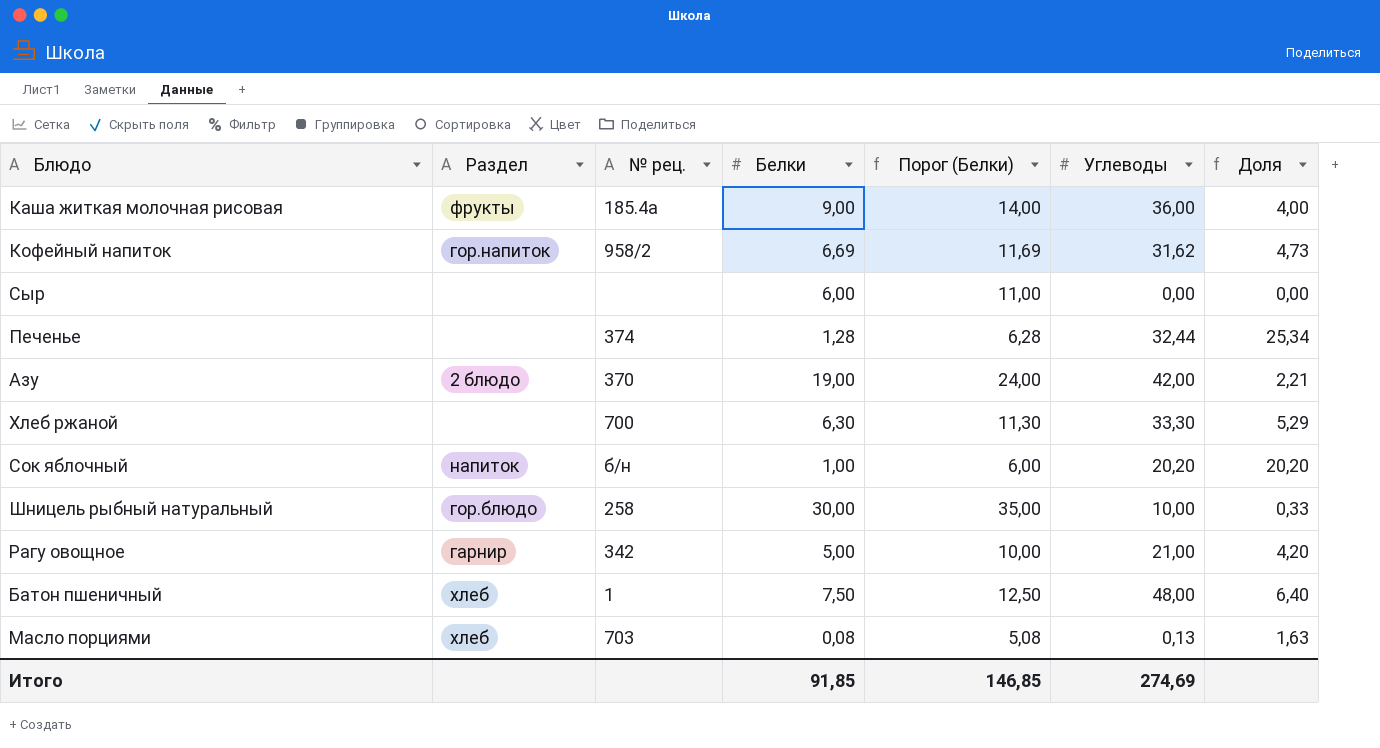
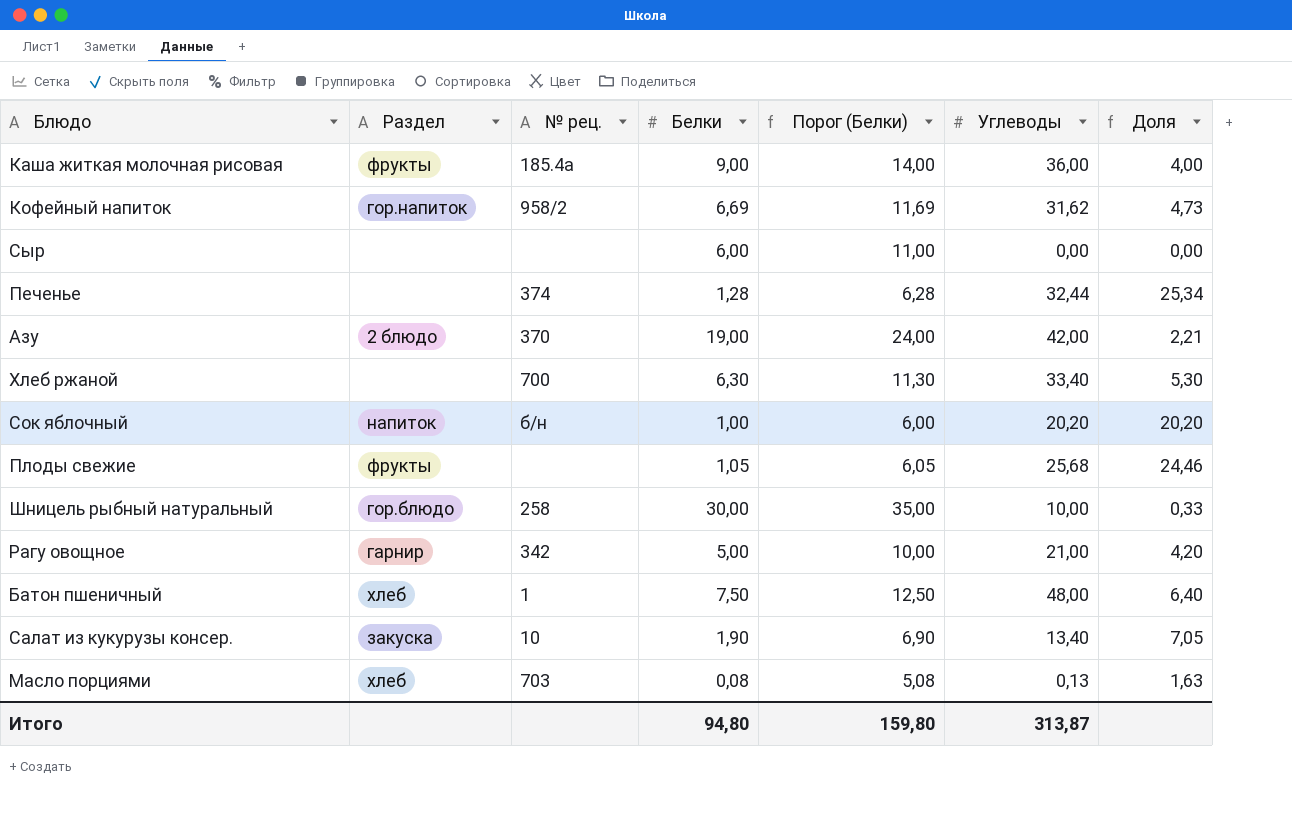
Хлеб ржаной | Углеводы: 33,30 -> 33,40
Хлеб ржаной | Доля: 5,29 -> 5,30
row Плоды свежие: none -> фрукты | none | 1,05 | 6,05 | 25,68 | 24,46
row Салат из кукурузы консер.: none -> закуска | 10 | 1,90 | 6,90 | 13,40 | 7,05
Итого | Белки: 91,85 -> 94,80
Итого | Порог (Белки): 146,85 -> 159,80
Итого | Углеводы: 274,69 -> 313,87

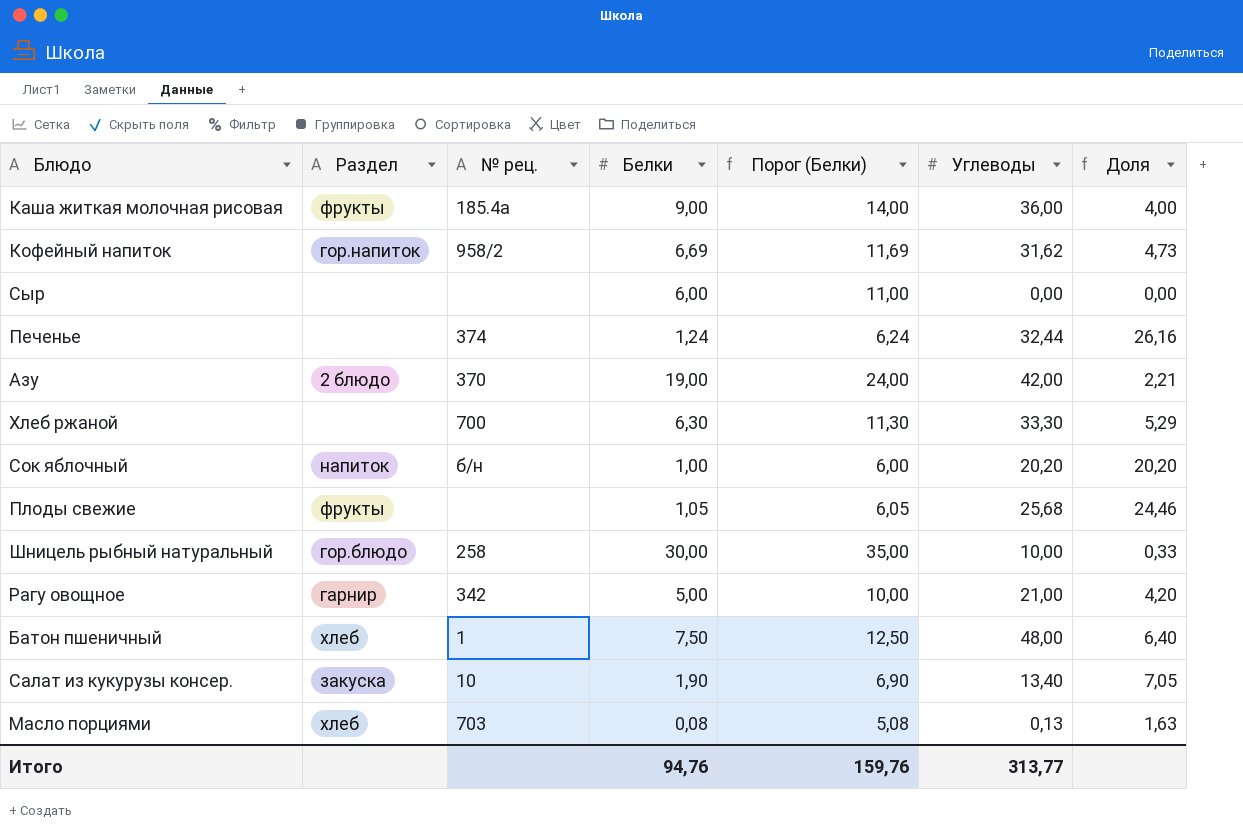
Печенье | Белки: 1,28 -> 1,24
Печенье | Порог (Белки): 6,28 -> 6,24
Печенье | Доля: 25,34 -> 26,16
Хлеб ржаной | Углеводы: 33,40 -> 33,30
Хлеб ржаной | Доля: 5,30 -> 5,29
Итого | Белки: 94,80 -> 94,76
Итого | Порог (Белки): 159,80 -> 159,76
Итого | Углеводы: 313,87 -> 313,77

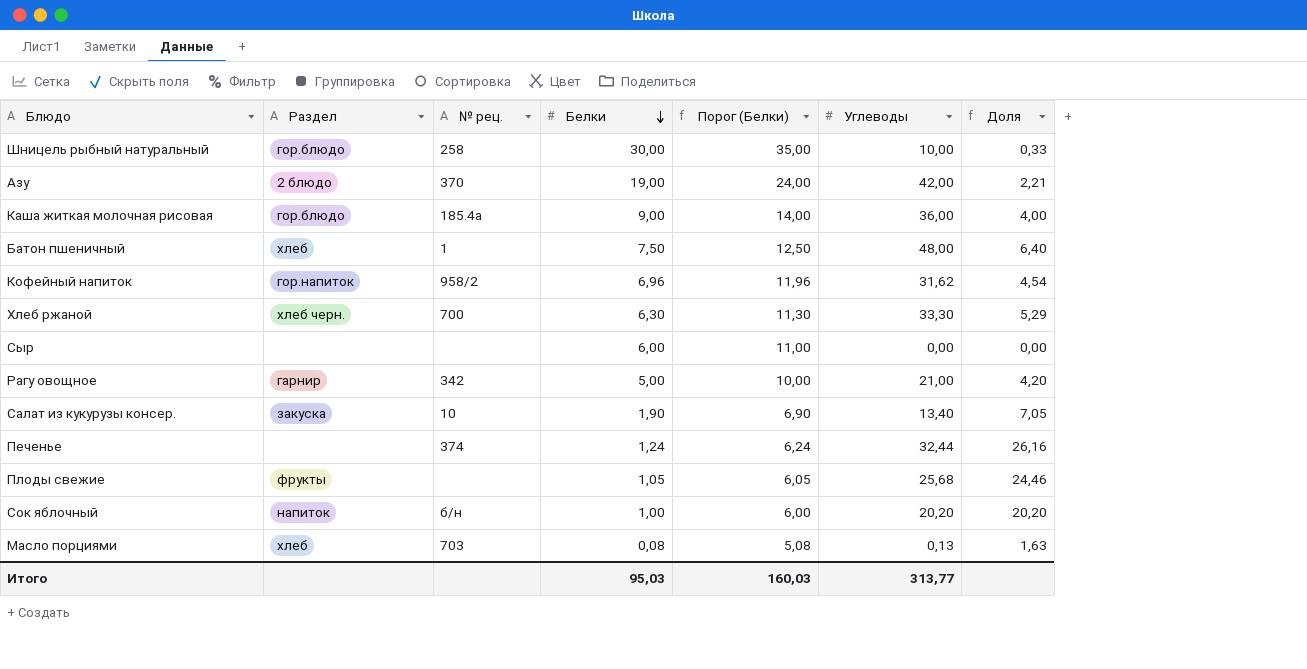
row order: none -> Белки descending
Каша житкая молочная рисовая | Раздел: фрукты -> гор.блюдо
Кофейный напиток | Белки: 6,69 -> 6,96
Кофейный напиток | Порог (Белки): 11,69 -> 11,96
Кофейный напиток | Доля: 4,73 -> 4,54
Хлеб ржаной | Раздел: none -> хлеб черн.
Итого | Белки: 94,76 -> 95,03
Итого | Порог (Белки): 159,76 -> 160,03

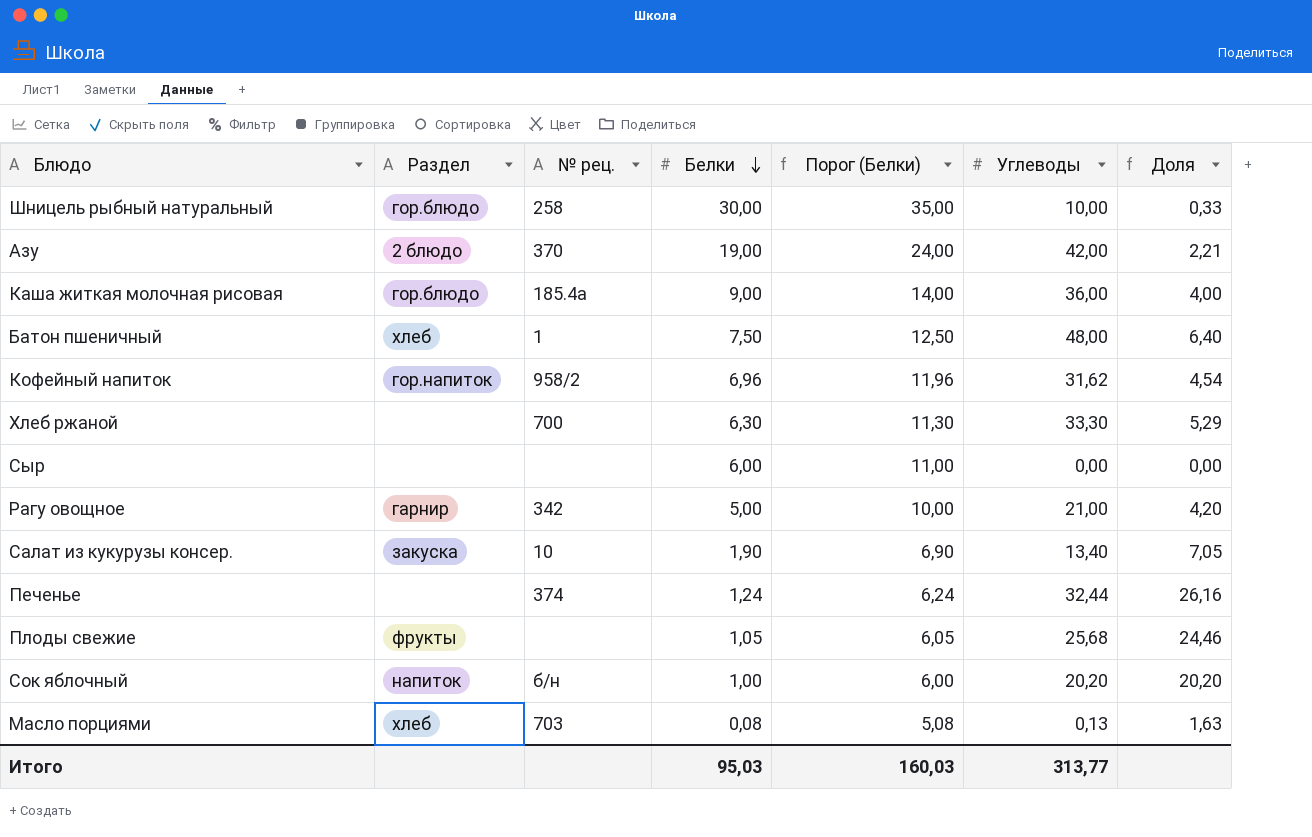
Хлеб ржаной | Раздел: хлеб черн. -> none

